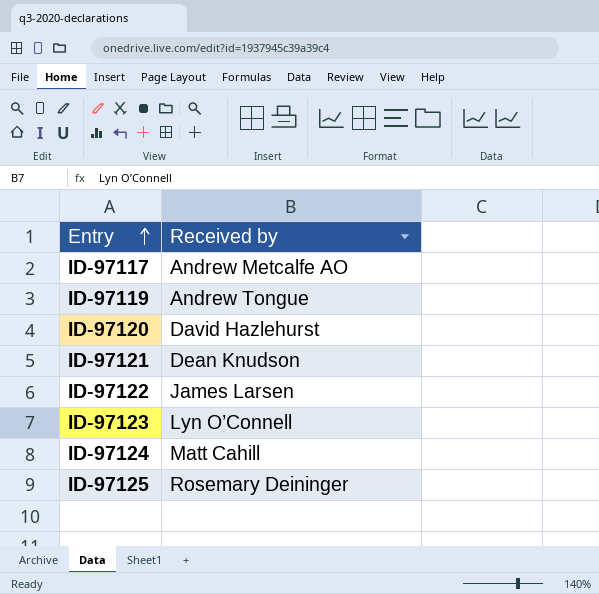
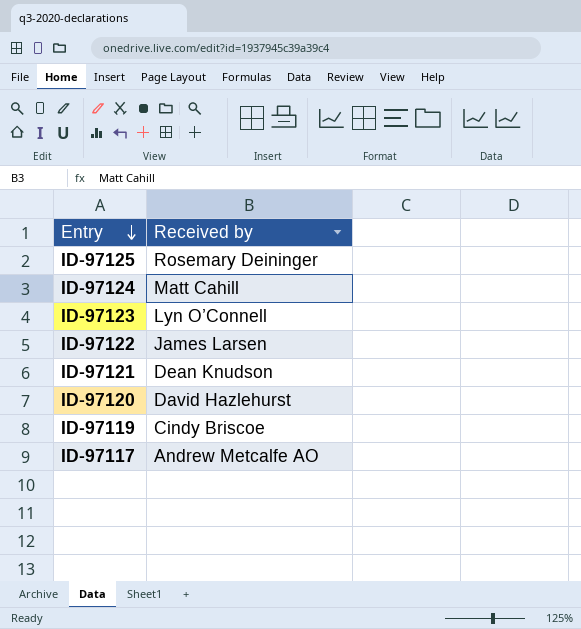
row order: Entry ascending -> Entry descending
ID-97119 | Received by: Andrew Tongue -> Cindy Briscoe

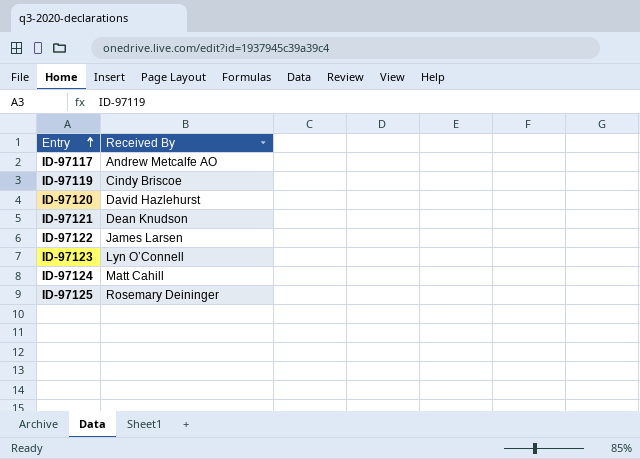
row order: Entry descending -> Entry ascending
column name: Received by -> Received By

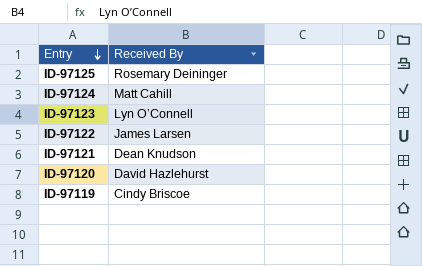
row order: Entry ascending -> Entry descending
row ID-97117: Andrew Metcalfe AO -> none

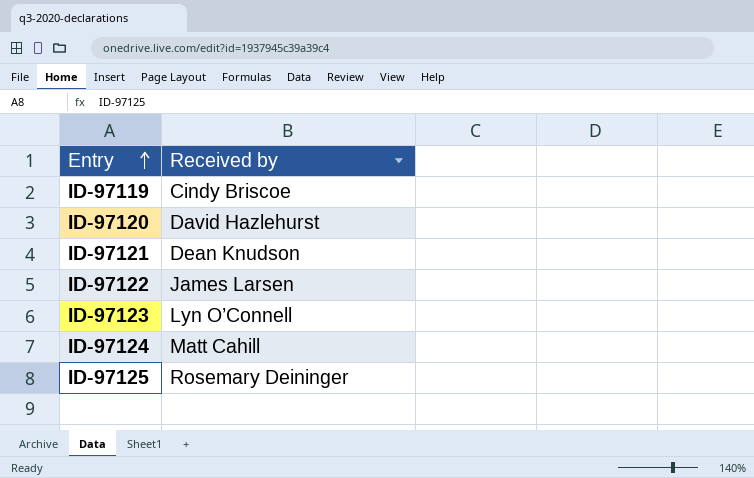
row order: Entry descending -> Entry ascending
column name: Received By -> Received by

